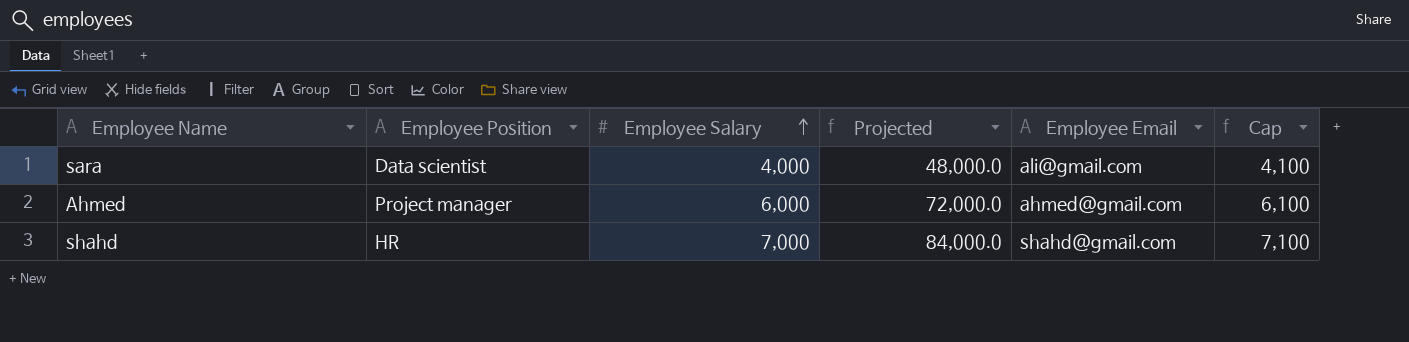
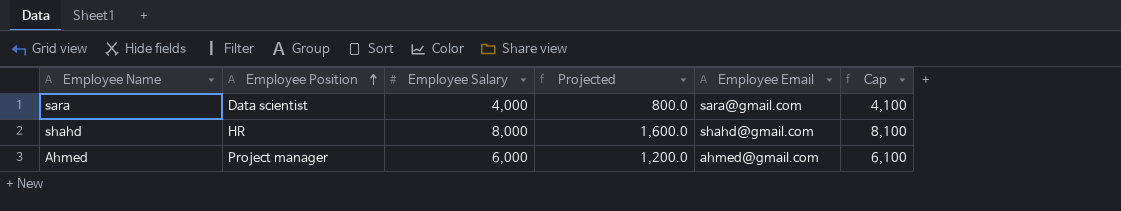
row order: Employee Salary ascending -> Employee Position ascending
column Projected | formula: [Employee Salary] * 12 -> [Employee Salary] * 0.2
sara | Employee Email: ali@gmail.com -> sara@gmail.com
shahd | Employee Salary: 7,000 -> 8,000
shahd | Cap: 7,100 -> 8,100

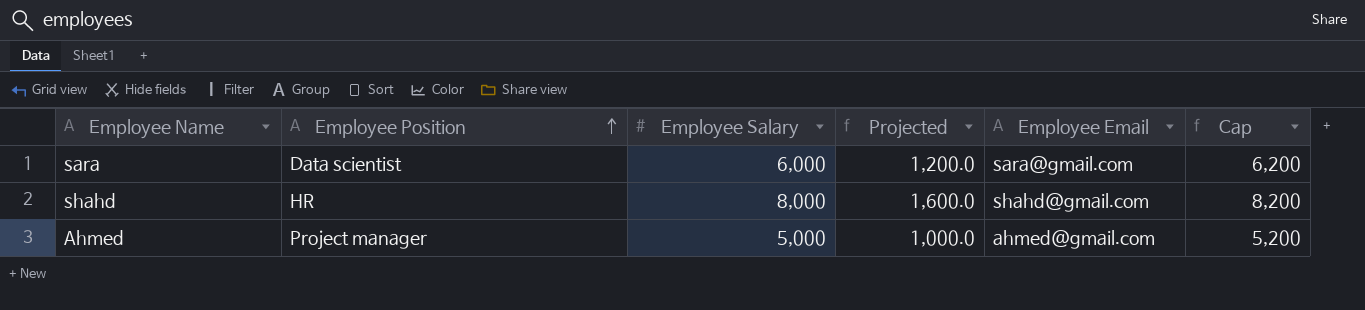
column Cap | formula: [Employee Salary] + 100 -> [Employee Salary] + 200
sara | Employee Salary: 4,000 -> 6,000
sara | Projected: 800.0 -> 1,200.0
Ahmed | Employee Salary: 6,000 -> 5,000
Ahmed | Projected: 1,200.0 -> 1,000.0

